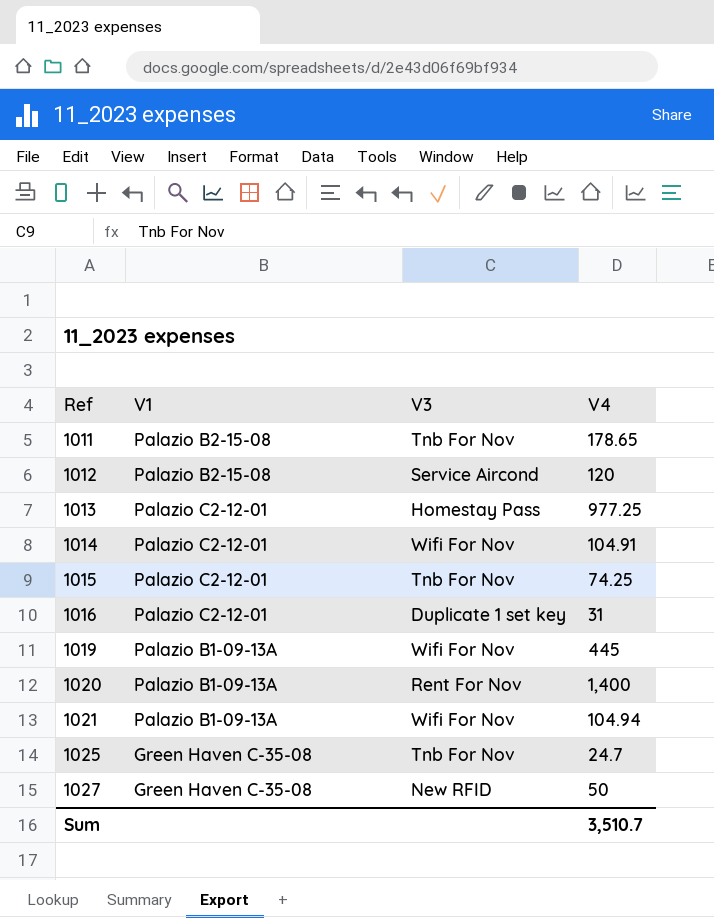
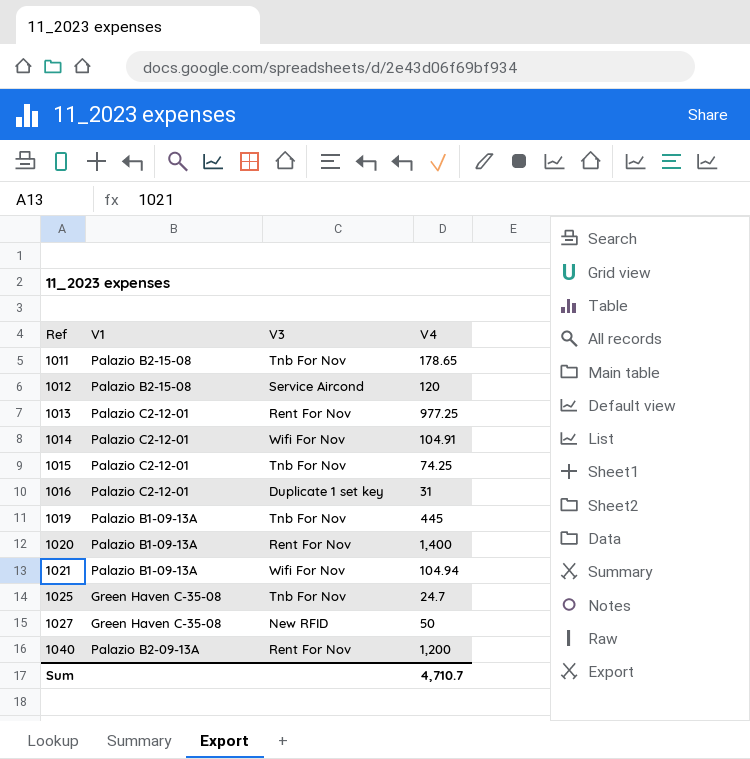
1013 | V3: Homestay Pass -> Rent For Nov
1019 | V3: Wifi For Nov -> Tnb For Nov
row 1040: none -> Palazio B2-09-13A | Rent For Nov | 1,200
Sum | V4: 3,510.7 -> 4,710.7

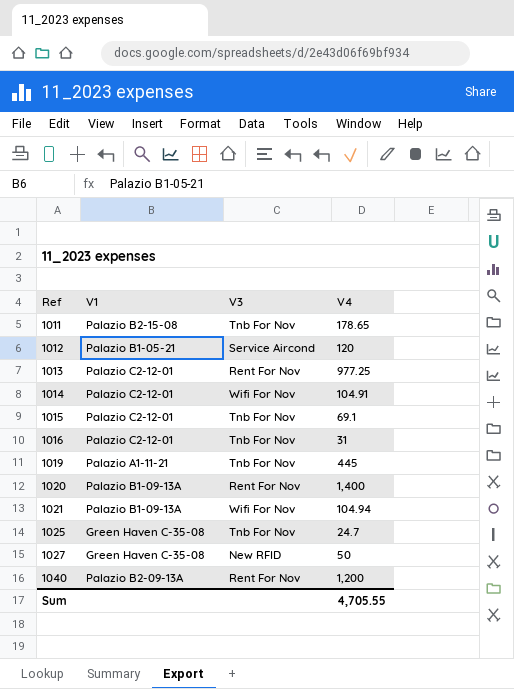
1012 | V1: Palazio B2-15-08 -> Palazio B1-05-21
1015 | V4: 74.25 -> 69.1
1016 | V3: Duplicate 1 set key -> Tnb For Nov
1019 | V1: Palazio B1-09-13A -> Palazio A1-11-21
Sum | V4: 4,710.7 -> 4,705.55

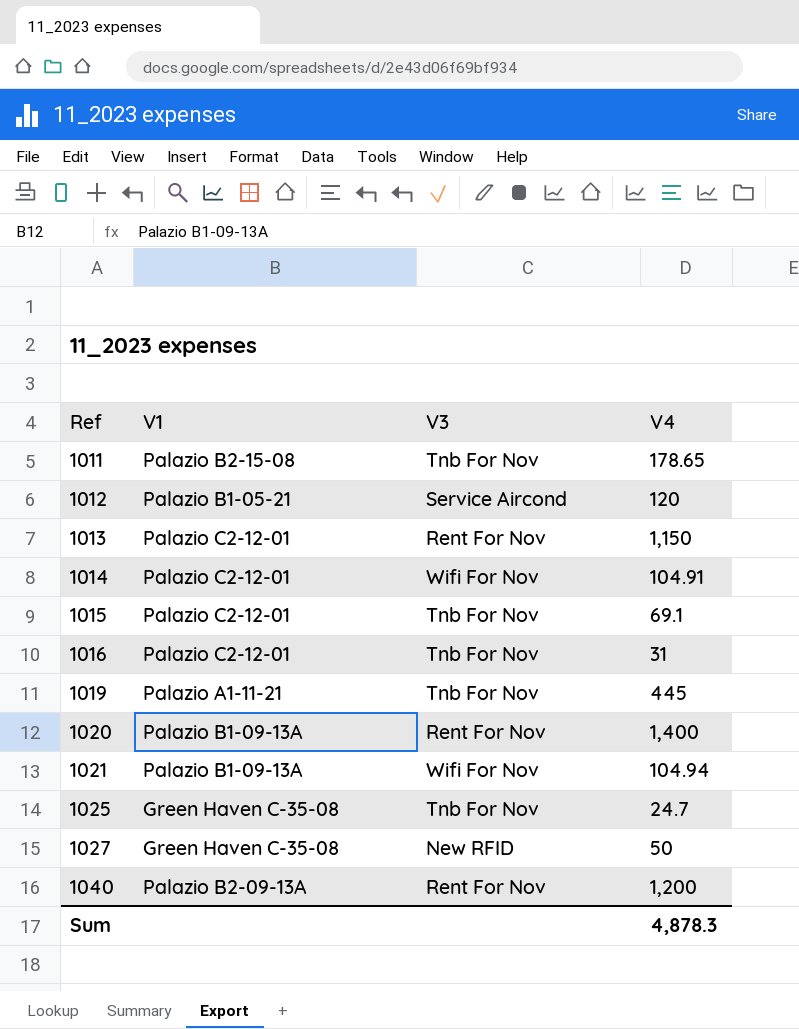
1013 | V4: 977.25 -> 1,150
Sum | V4: 4,705.55 -> 4,878.3

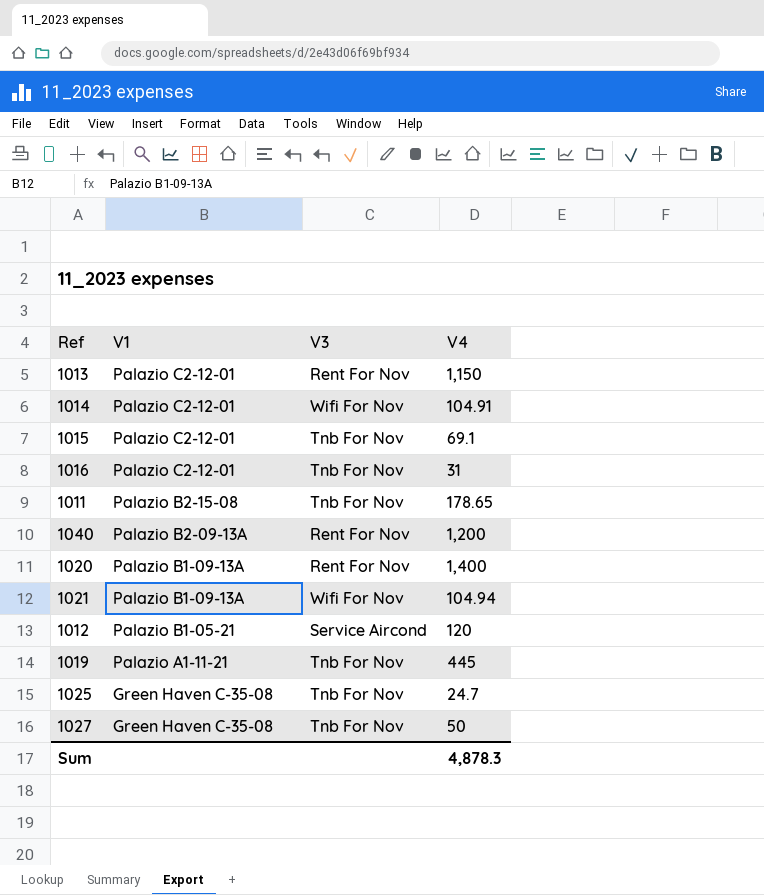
row order: Ref ascending -> V1 descending
1027 | V3: New RFID -> Tnb For Nov

